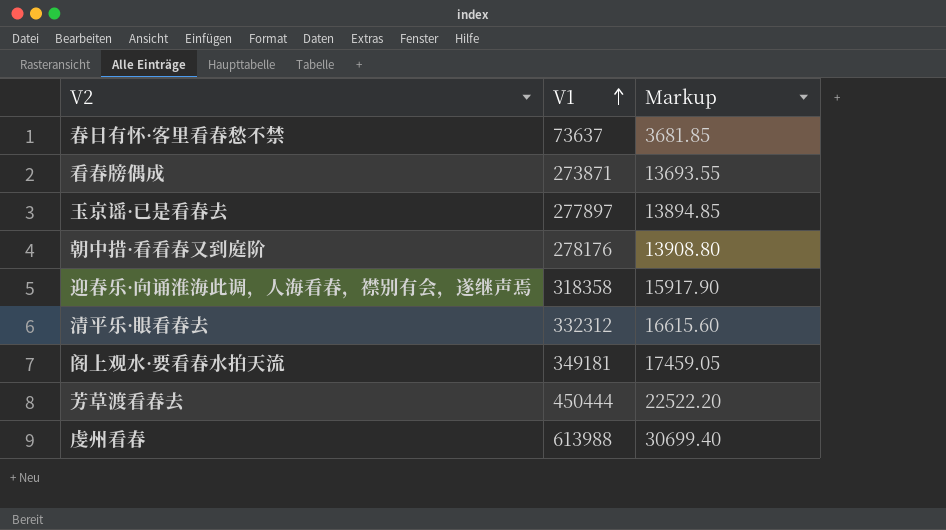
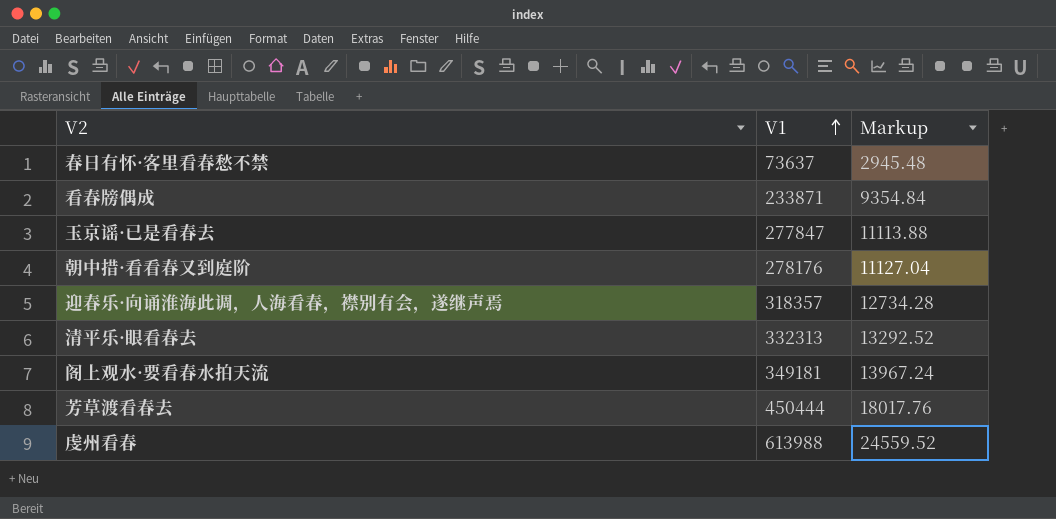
column Markup | formula: [V1] * 0.05 -> [V1] * 0.04
看春牓偶成 | V1: 273871 -> 233871
玉京谣·已是看春去 | V1: 277897 -> 277847
迎春乐·向诵淮海此调，人海看春，襟别有会，遂继声焉 | V1: 318358 -> 318357
清平乐·眼看春去 | V1: 332312 -> 332313

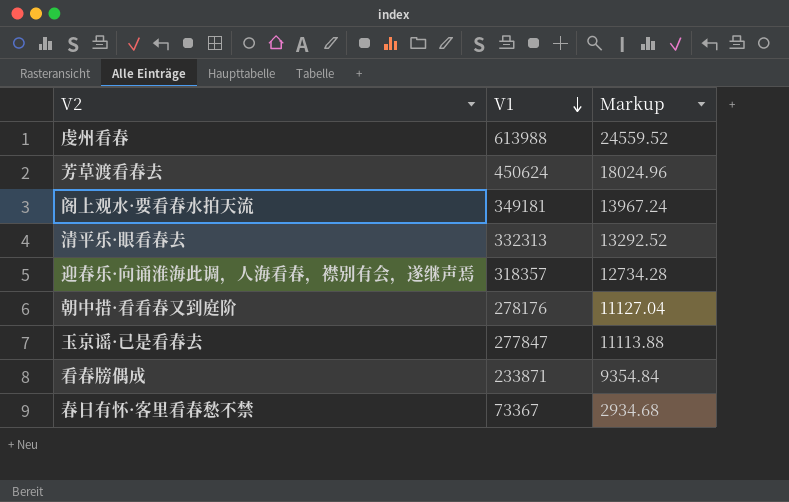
row order: V1 ascending -> V1 descending
芳草渡看春去 | V1: 450444 -> 450624
芳草渡看春去 | Markup: 18017.76 -> 18024.96
春日有怀·客里看春愁不禁 | V1: 73637 -> 73367
春日有怀·客里看春愁不禁 | Markup: 2945.48 -> 2934.68

